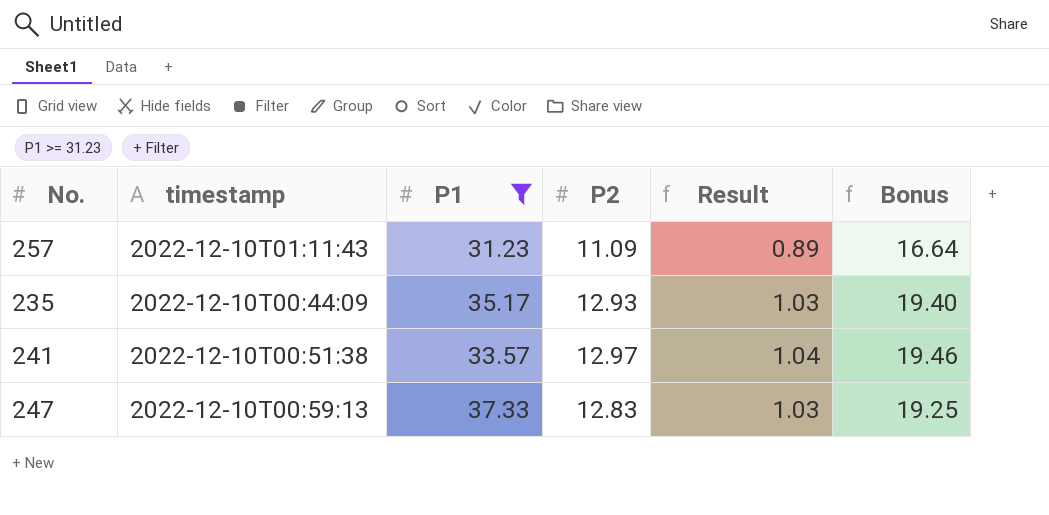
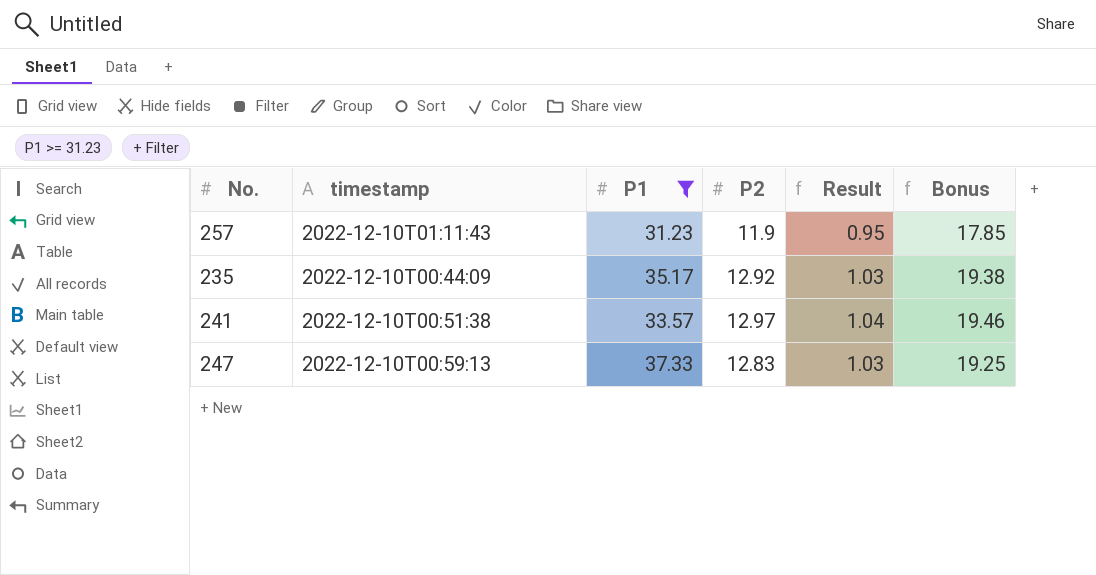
257 | P2: 11.09 -> 11.9
257 | Result: 0.89 -> 0.95
257 | Bonus: 16.64 -> 17.85
235 | P2: 12.93 -> 12.92
235 | Bonus: 19.40 -> 19.38

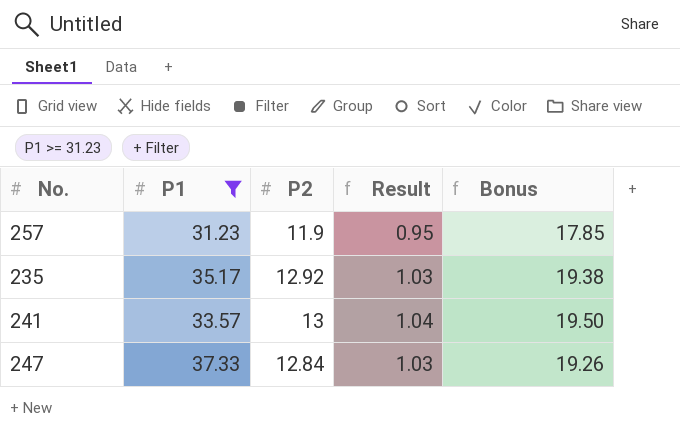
column timestamp | position: 2 -> none
241 | P2: 12.97 -> 13
241 | Bonus: 19.46 -> 19.50
247 | P2: 12.83 -> 12.84
247 | Bonus: 19.25 -> 19.26

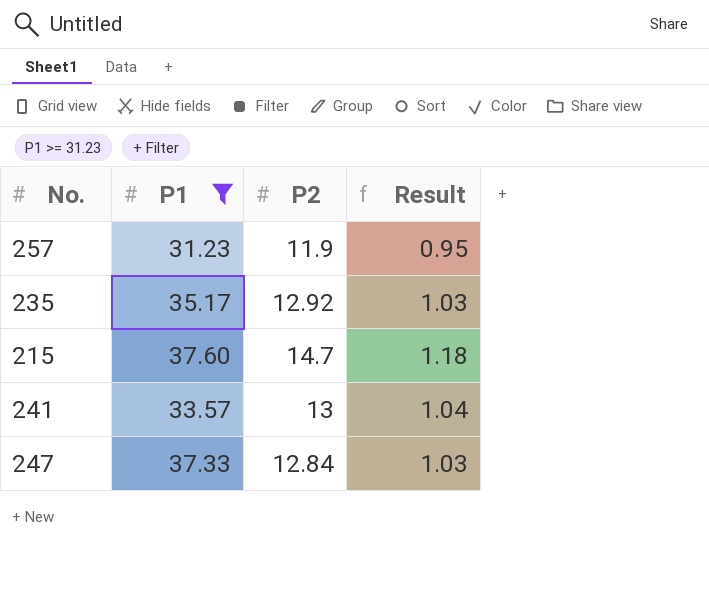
column Bonus | formula: [P2] * 1.5 -> none
row 215: none -> 37.60 | 14.7 | 1.18

